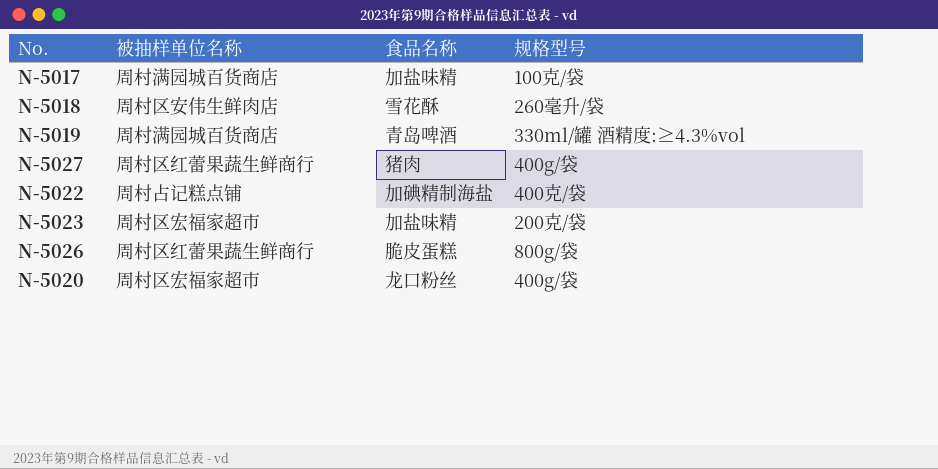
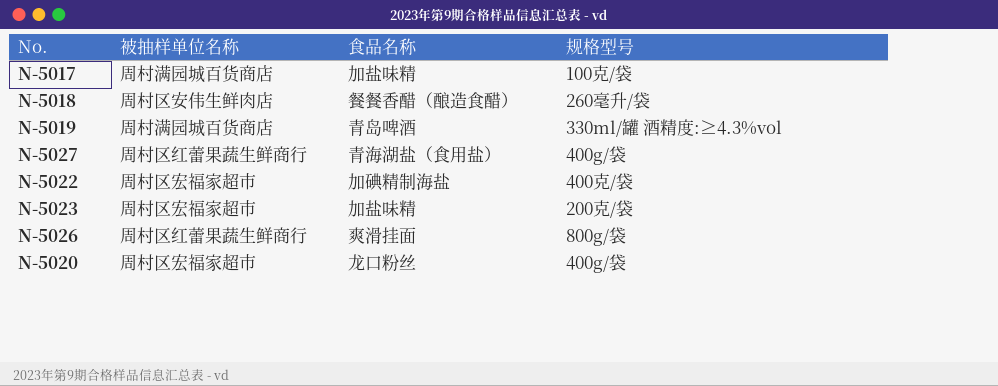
N-5018 | 食品名称: 雪花酥 -> 餐餐香醋（酿造食醋）
N-5027 | 食品名称: 猪肉 -> 青海湖盐（食用盐）
N-5022 | 被抽样单位名称: 周村占记糕点铺 -> 周村区宏福家超市
N-5026 | 食品名称: 脆皮蛋糕 -> 爽滑挂面

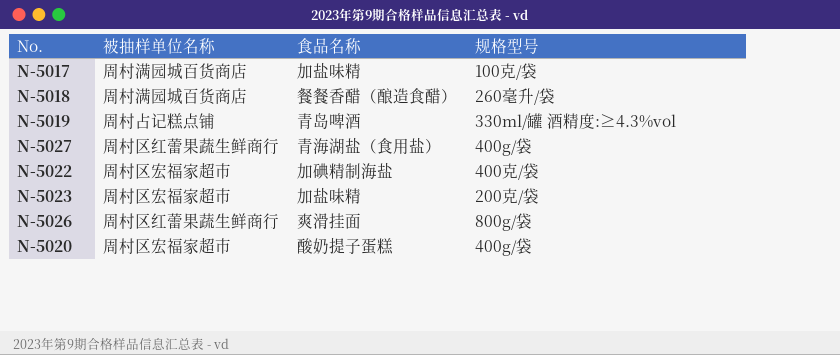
N-5018 | 被抽样单位名称: 周村区安伟生鲜肉店 -> 周村满园城百货商店
N-5019 | 被抽样单位名称: 周村满园城百货商店 -> 周村占记糕点铺
N-5020 | 食品名称: 龙口粉丝 -> 酸奶提子蛋糕

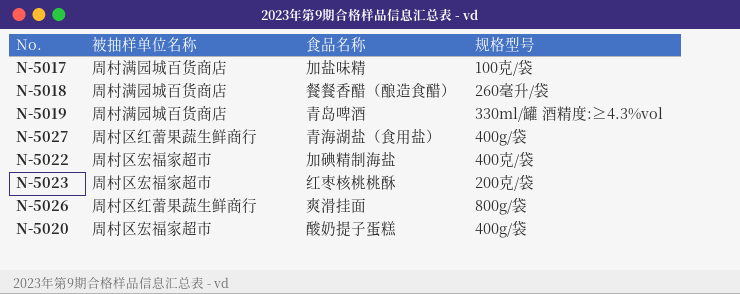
N-5019 | 被抽样单位名称: 周村占记糕点铺 -> 周村满园城百货商店
N-5023 | 食品名称: 加盐味精 -> 红枣核桃桃酥

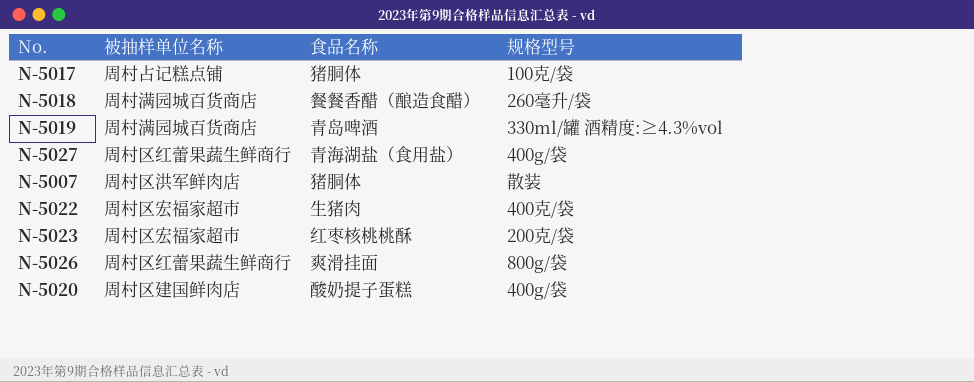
N-5017 | 被抽样单位名称: 周村满园城百货商店 -> 周村占记糕点铺
N-5017 | 食品名称: 加盐味精 -> 猪胴体
row N-5007: none -> 周村区洪军鲜肉店 | 猪胴体 | 散装
N-5022 | 食品名称: 加碘精制海盐 -> 生猪肉
N-5020 | 被抽样单位名称: 周村区宏福家超市 -> 周村区建国鲜肉店

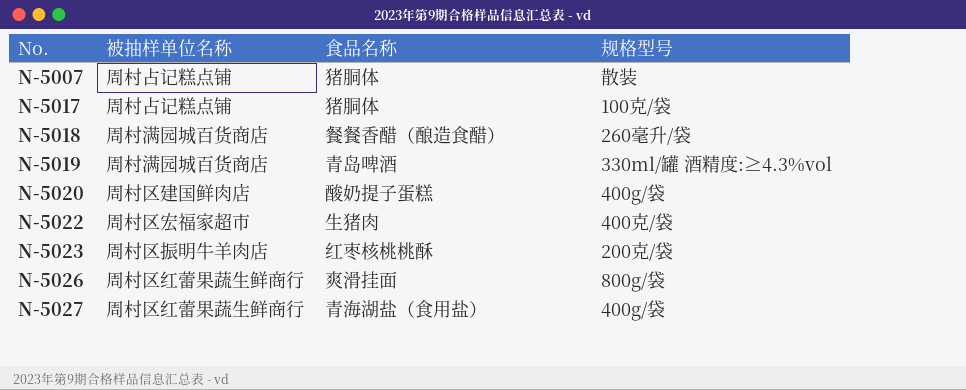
row order: none -> No. ascending
N-5007 | 被抽样单位名称: 周村区洪军鲜肉店 -> 周村占记糕点铺
N-5023 | 被抽样单位名称: 周村区宏福家超市 -> 周村区振明牛羊肉店

